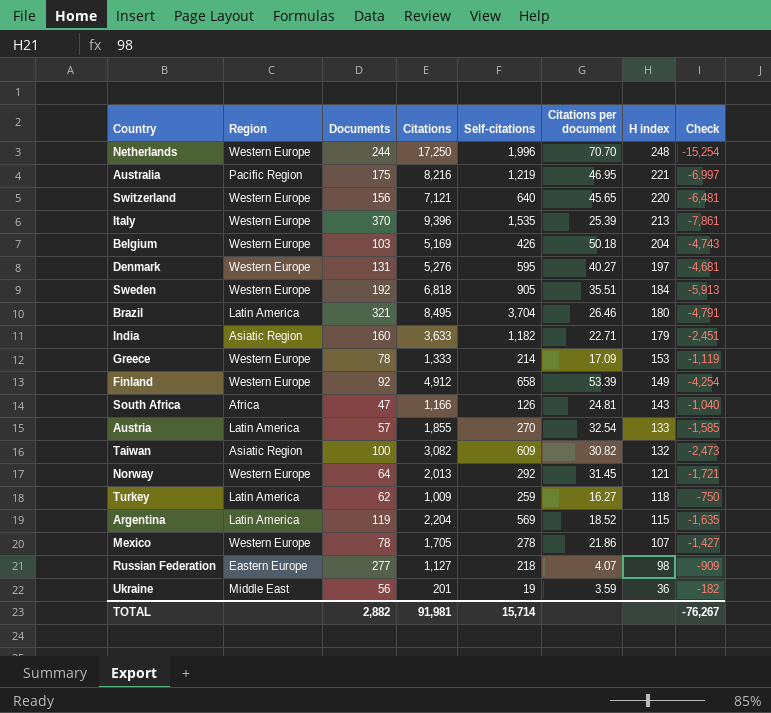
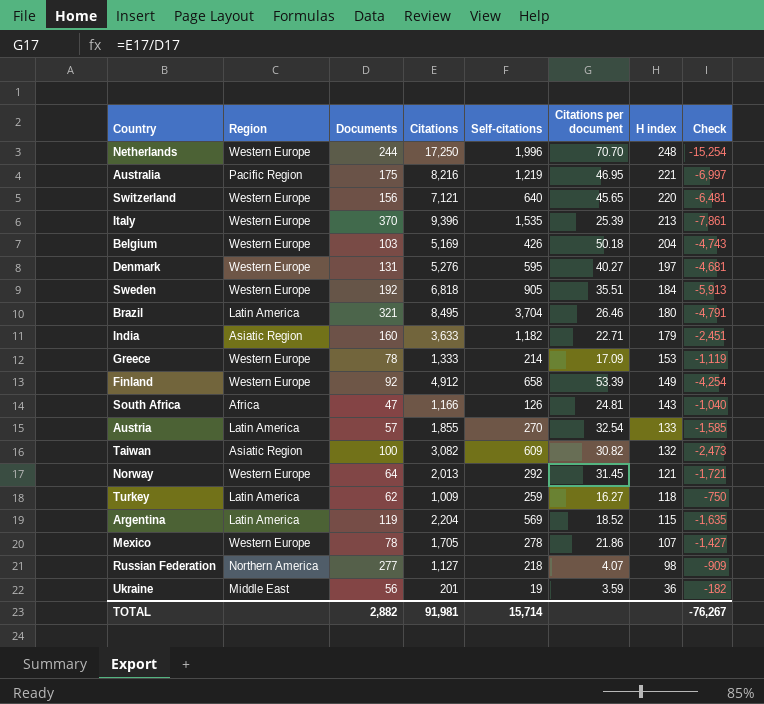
Russian Federation | Region: Eastern Europe -> Northern America

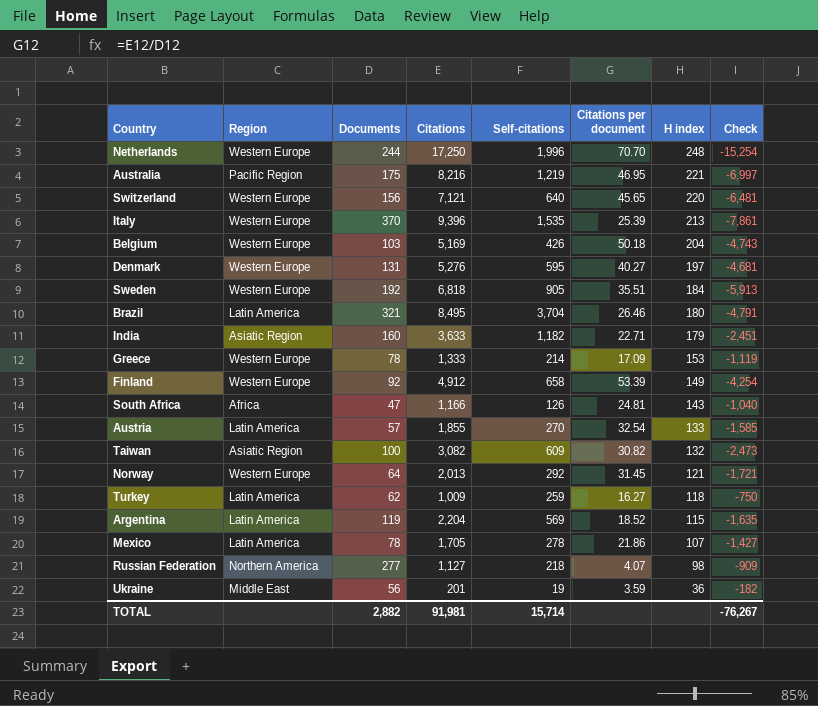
Mexico | Region: Western Europe -> Latin America

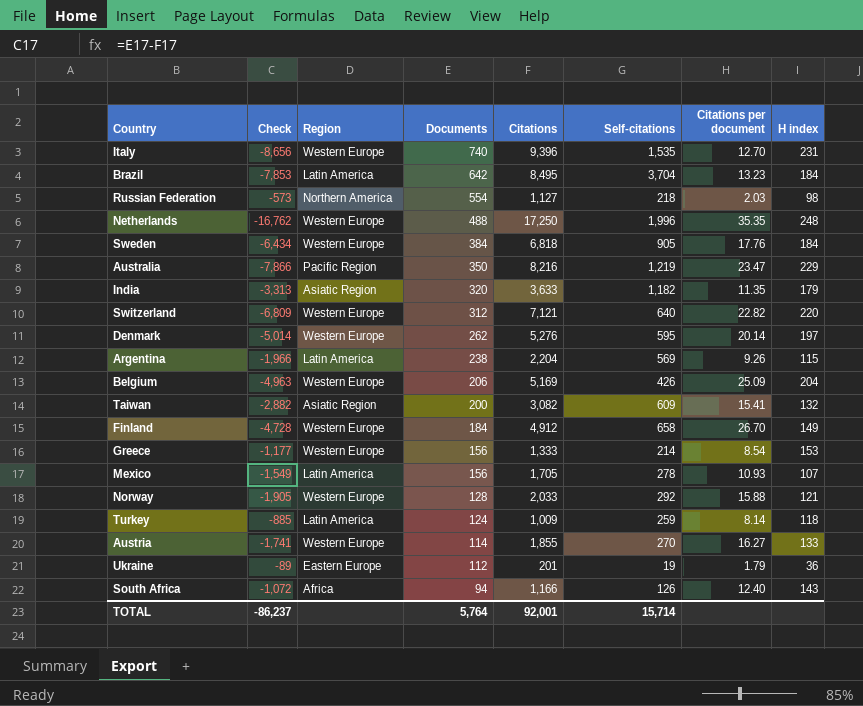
row order: H index descending -> Documents descending
column Check | formula: [Self-citations] - [Citations] -> [Documents] - [Citations]
column Check | position: 8 -> 2
Italy | Documents: 370 -> 740
Italy | Citations per document: 25.39 -> 12.70
Italy | H index: 213 -> 231
Brazil | Documents: 321 -> 642
Brazil | Citations per document: 26.46 -> 13.23
Brazil | H index: 180 -> 184
Russian Federation | Documents: 277 -> 554
Russian Federation | Citations per document: 4.07 -> 2.03
Netherlands | Documents: 244 -> 488
Netherlands | Citations per document: 70.70 -> 35.35
Sweden | Documents: 192 -> 384
Sweden | Citations per document: 35.51 -> 17.76
Australia | Documents: 175 -> 350
Australia | Citations per document: 46.95 -> 23.47
Australia | H index: 221 -> 229
India | Documents: 160 -> 320
India | Citations per document: 22.71 -> 11.35
Switzerland | Documents: 156 -> 312
Switzerland | Citations per document: 45.65 -> 22.82
Denmark | Documents: 131 -> 262
Denmark | Citations per document: 40.27 -> 20.14
Argentina | Documents: 119 -> 238
Argentina | Citations per document: 18.52 -> 9.26
Belgium | Documents: 103 -> 206
Belgium | Citations per document: 50.18 -> 25.09
Taiwan | Documents: 100 -> 200
Taiwan | Citations per document: 30.82 -> 15.41
Finland | Documents: 92 -> 184
Finland | Citations per document: 53.39 -> 26.70
Greece | Documents: 78 -> 156
Greece | Citations per document: 17.09 -> 8.54
Mexico | Documents: 78 -> 156
Mexico | Citations per document: 21.86 -> 10.93
Norway | Documents: 64 -> 128
Norway | Citations: 2,013 -> 2,033
Norway | Citations per document: 31.45 -> 15.88
Turkey | Documents: 62 -> 124
Turkey | Citations per document: 16.27 -> 8.14
Austria | Region: Latin America -> Western Europe
Austria | Documents: 57 -> 114
Austria | Citations per document: 32.54 -> 16.27
Ukraine | Region: Middle East -> Eastern Europe
Ukraine | Documents: 56 -> 112
Ukraine | Citations per document: 3.59 -> 1.79
South Africa | Documents: 47 -> 94
South Africa | Citations per document: 24.81 -> 12.40
TOTAL | Check: -76,267 -> -86,237
TOTAL | Documents: 2,882 -> 5,764
TOTAL | Citations: 91,981 -> 92,001

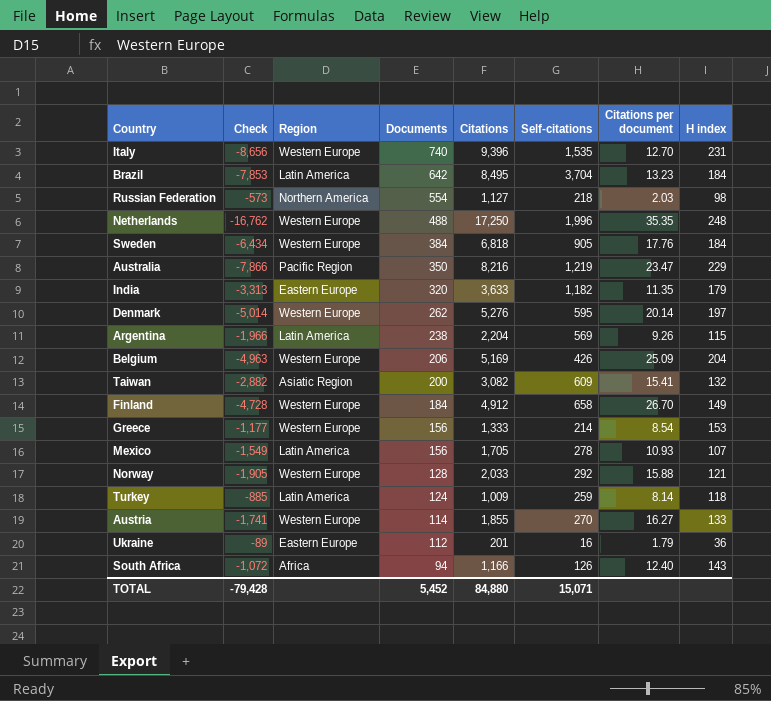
row Switzerland: -6,809 | Western Europe | 312 | 7,121 | 640 | 22.82 | 220 -> none
India | Region: Asiatic Region -> Eastern Europe
Ukraine | Self-citations: 19 -> 16
TOTAL | Check: -86,237 -> -79,428
TOTAL | Documents: 5,764 -> 5,452
TOTAL | Citations: 92,001 -> 84,880
TOTAL | Self-citations: 15,714 -> 15,071

